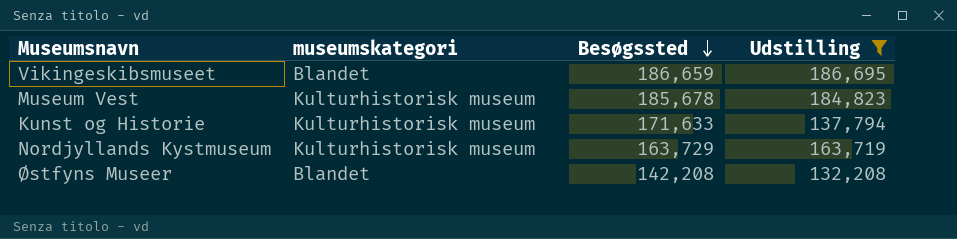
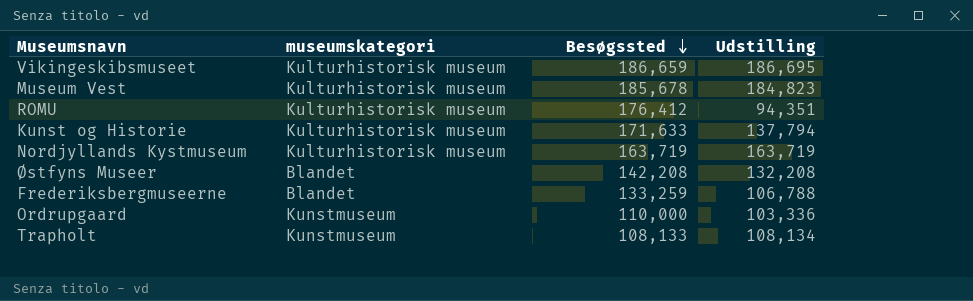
filter: Udstilling >= 132,208 -> none
Vikingeskibsmuseet | museumskategori: Blandet -> Kulturhistorisk museum
Nordjyllands Kystmuseum | Besøgssted: 163,729 -> 163,719

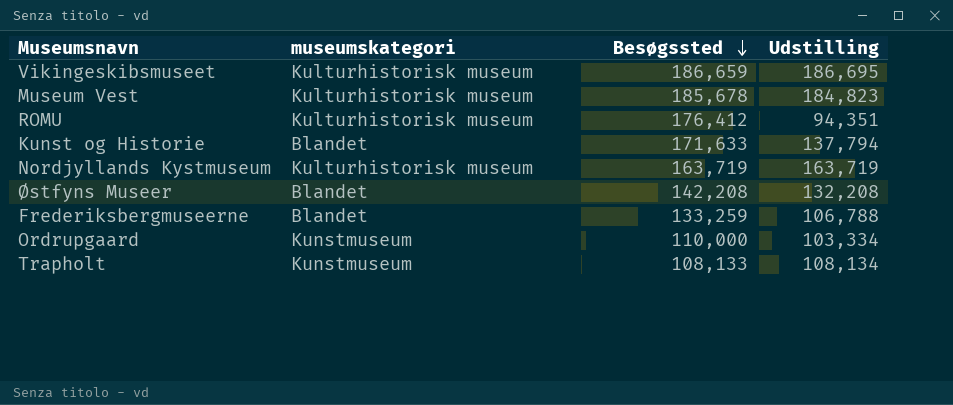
Kunst og Historie | museumskategori: Kulturhistorisk museum -> Blandet
Ordrupgaard | Udstilling: 103,336 -> 103,334

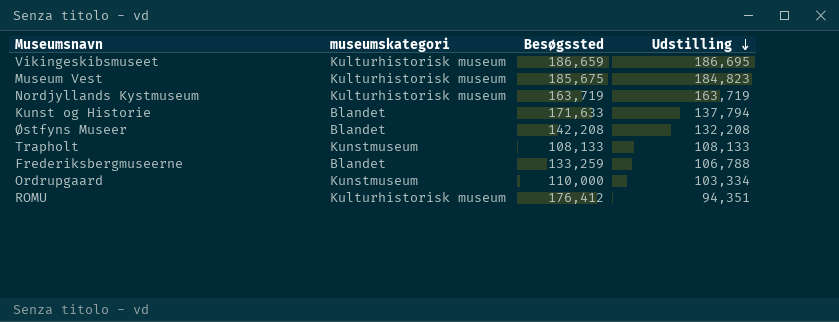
row order: Besøgssted descending -> Udstilling descending
Museum Vest | Besøgssted: 185,678 -> 185,675
Trapholt | Udstilling: 108,134 -> 108,133

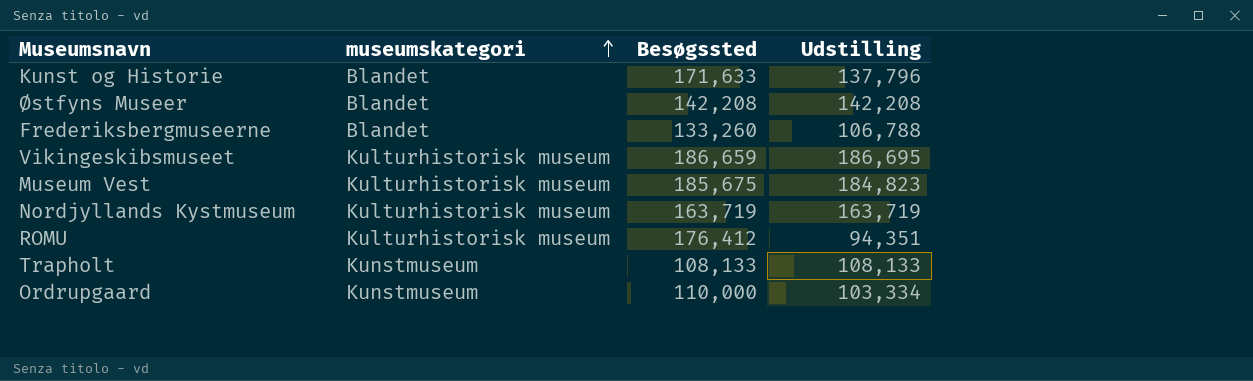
row order: Udstilling descending -> museumskategori ascending
Kunst og Historie | Udstilling: 137,794 -> 137,796
Østfyns Museer | Udstilling: 132,208 -> 142,208
Frederiksbergmuseerne | Besøgssted: 133,259 -> 133,260

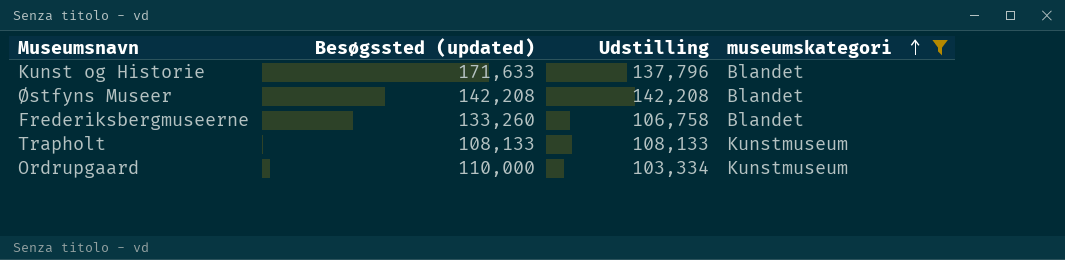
filter: none -> museumskategori != Kulturhistorisk museum
column name: Besøgssted -> Besøgssted (updated)
column museumskategori | position: 2 -> 4
Frederiksbergmuseerne | Udstilling: 106,788 -> 106,758

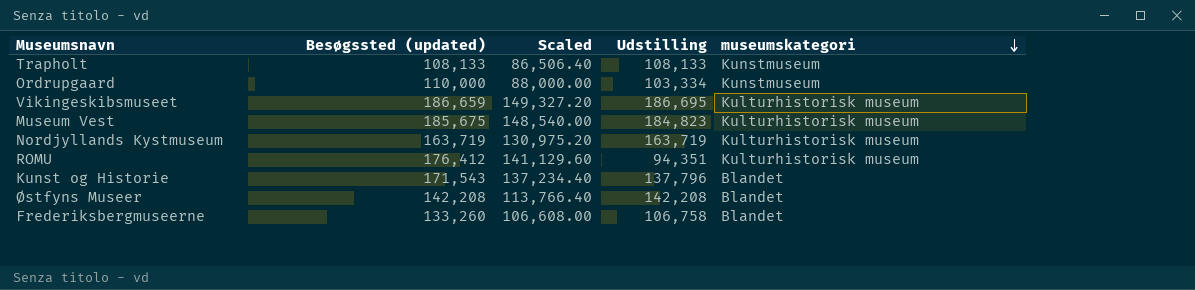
filter: museumskategori != Kulturhistorisk museum -> none
row order: museumskategori ascending -> museumskategori descending
column Scaled | formula: none -> [Besøgssted (updated)] * 0.8
Kunst og Historie | Besøgssted (updated): 171,633 -> 171,543

